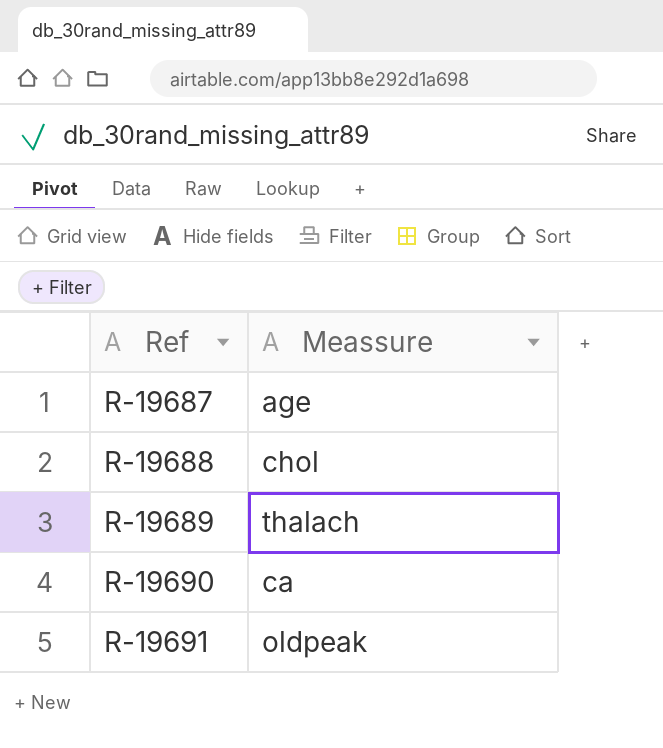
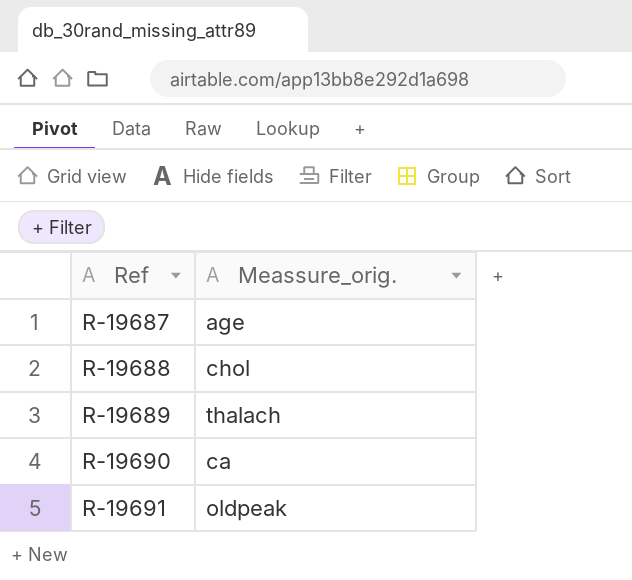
column name: Meassure -> Meassure_orig.

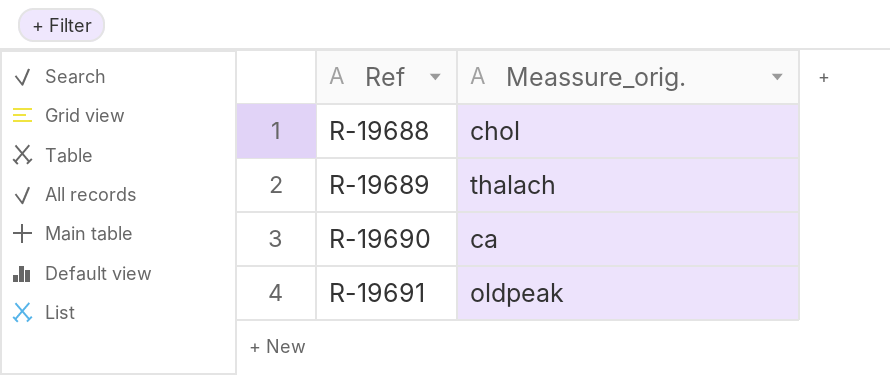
row R-19687: age -> none

